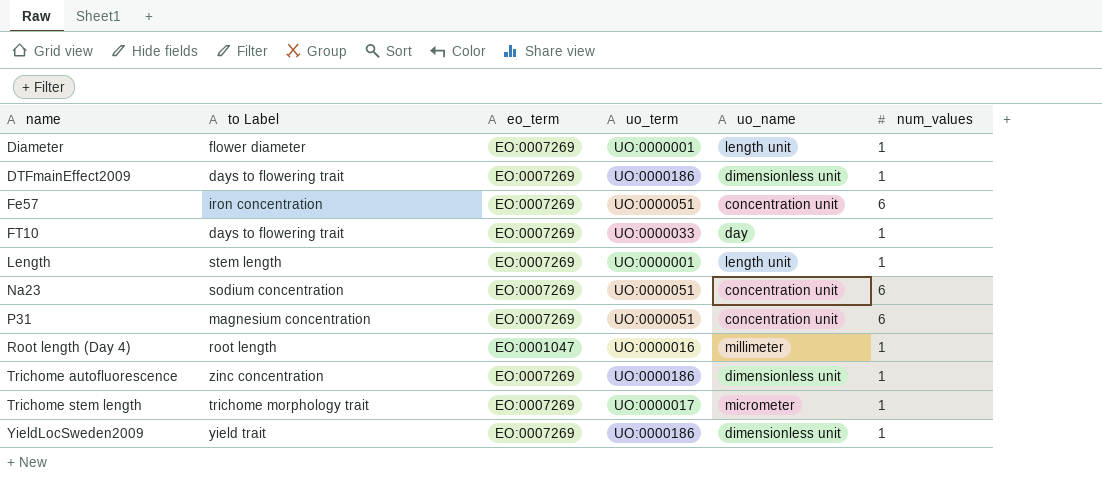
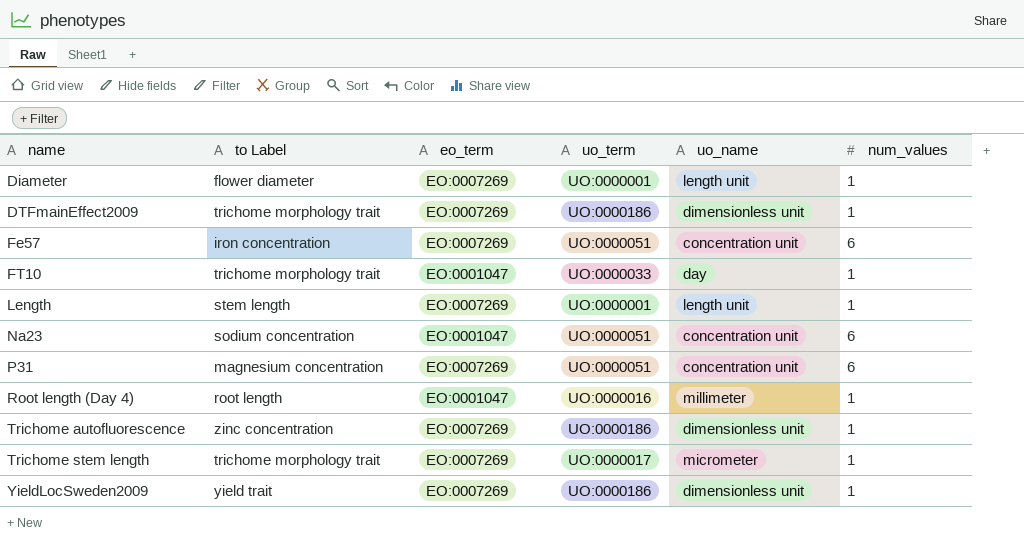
DTFmainEffect2009 | to Label: days to flowering trait -> trichome morphology trait
FT10 | to Label: days to flowering trait -> trichome morphology trait
FT10 | eo_term: EO:0007269 -> EO:0001047
Na23 | eo_term: EO:0007269 -> EO:0001047

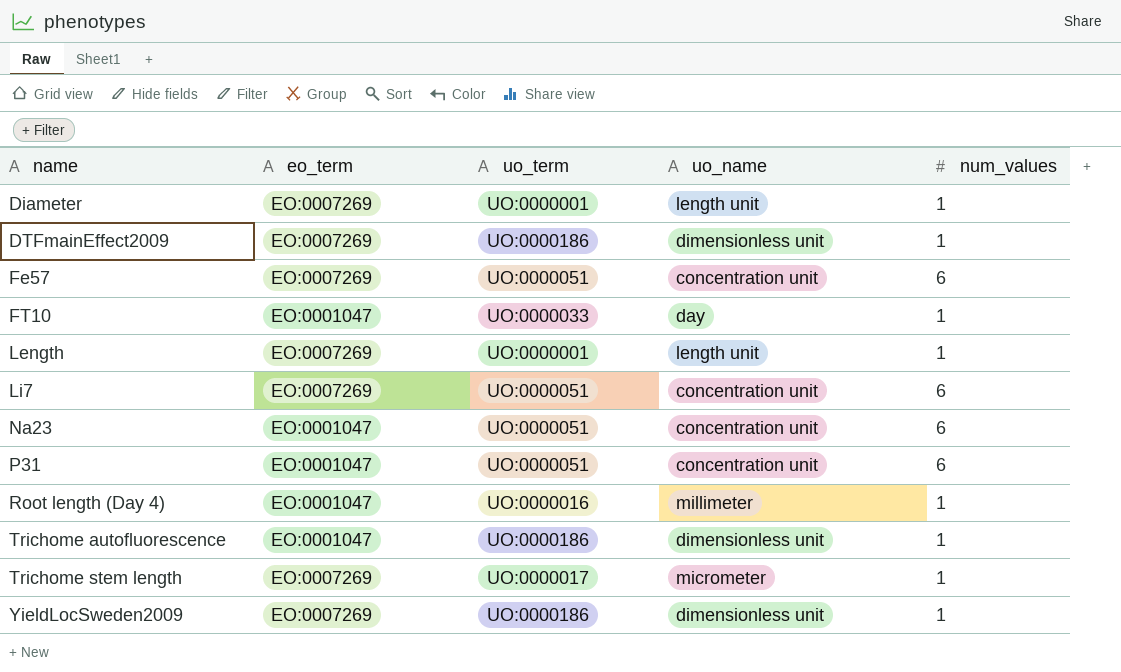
column to Label | position: 2 -> none
row Li7: none -> EO:0007269 | UO:0000051 | concentration unit | 6
P31 | eo_term: EO:0007269 -> EO:0001047
Trichome autofluorescence | eo_term: EO:0007269 -> EO:0001047

